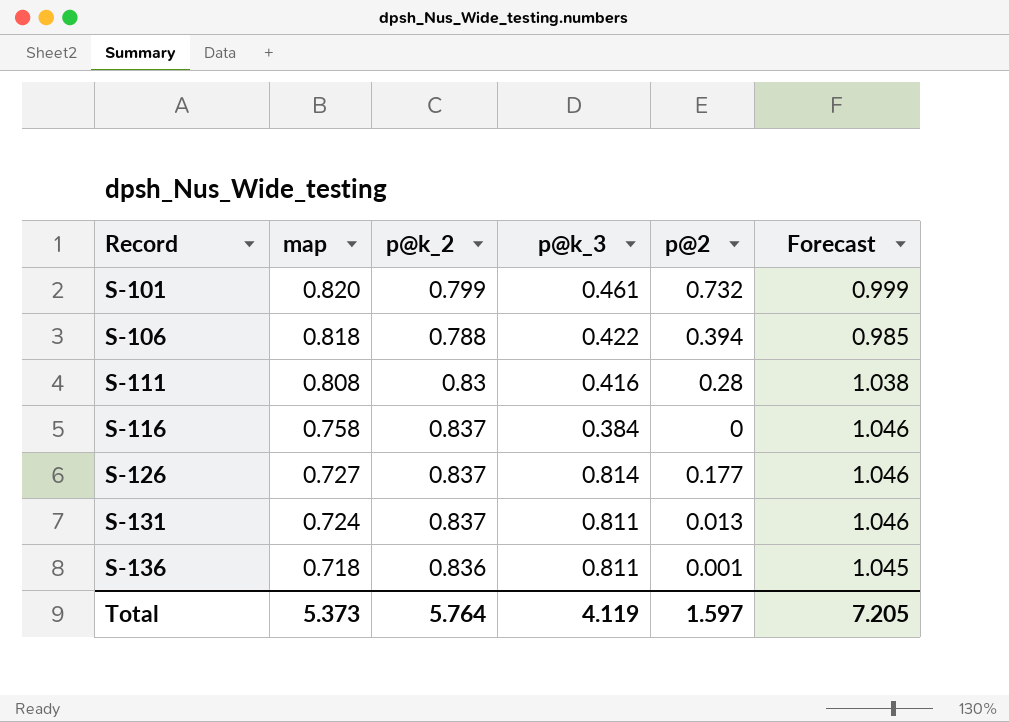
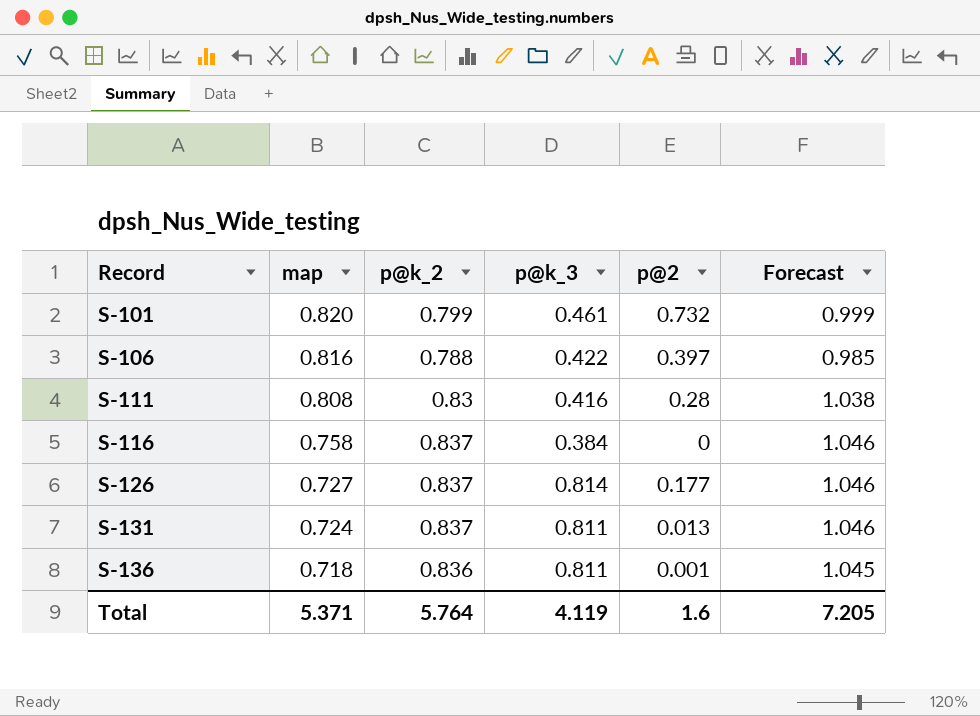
S-106 | map: 0.818 -> 0.816
S-106 | p@2: 0.394 -> 0.397
Total | map: 5.373 -> 5.371
Total | p@2: 1.597 -> 1.6

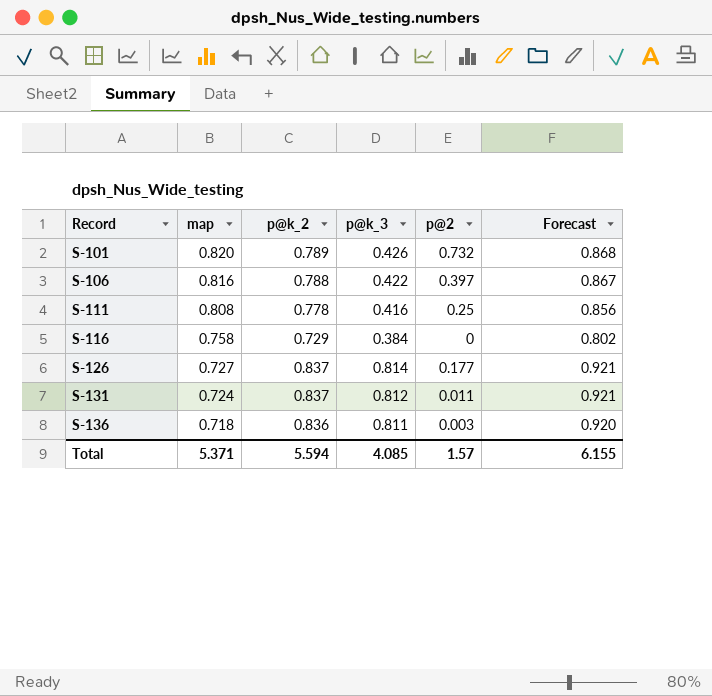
column Forecast | formula: [p@k_2] * 1.25 -> [p@k_2] * 1.1
S-101 | p@k_2: 0.799 -> 0.789
S-101 | p@k_3: 0.461 -> 0.426
S-111 | p@k_2: 0.83 -> 0.778
S-111 | p@2: 0.28 -> 0.25
S-116 | p@k_2: 0.837 -> 0.729
S-131 | p@k_3: 0.811 -> 0.812
S-131 | p@2: 0.013 -> 0.011
S-136 | p@2: 0.001 -> 0.003
Total | p@k_2: 5.764 -> 5.594
Total | p@k_3: 4.119 -> 4.085
Total | p@2: 1.6 -> 1.57
Total | Forecast: 7.205 -> 6.155

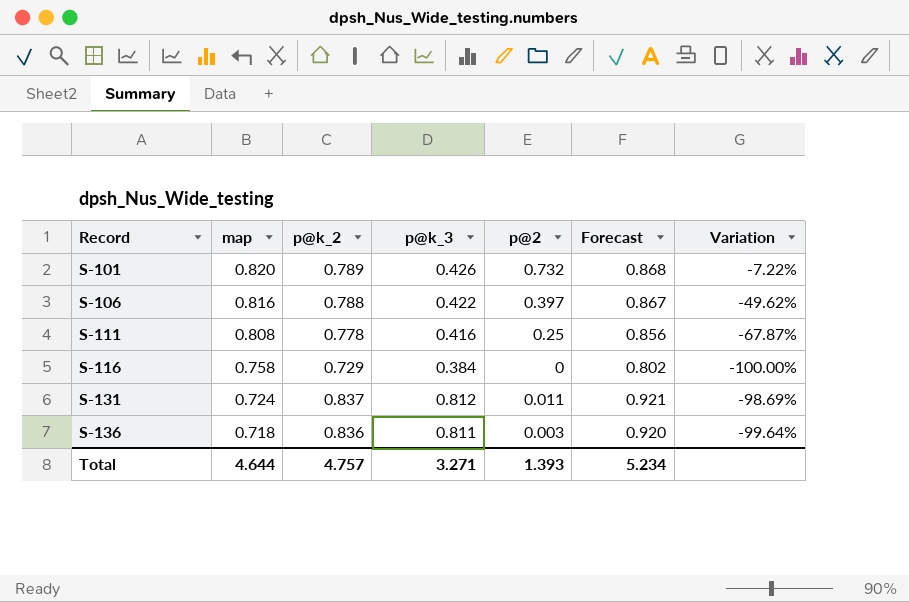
column Variation | formula: none -> ([p@2] - [p@k_2]) / [p@k_2]
row S-126: 0.727 | 0.837 | 0.814 | 0.177 | 0.921 -> none
Total | map: 5.371 -> 4.644
Total | p@k_2: 5.594 -> 4.757
Total | p@k_3: 4.085 -> 3.271
Total | p@2: 1.57 -> 1.393
Total | Forecast: 6.155 -> 5.234

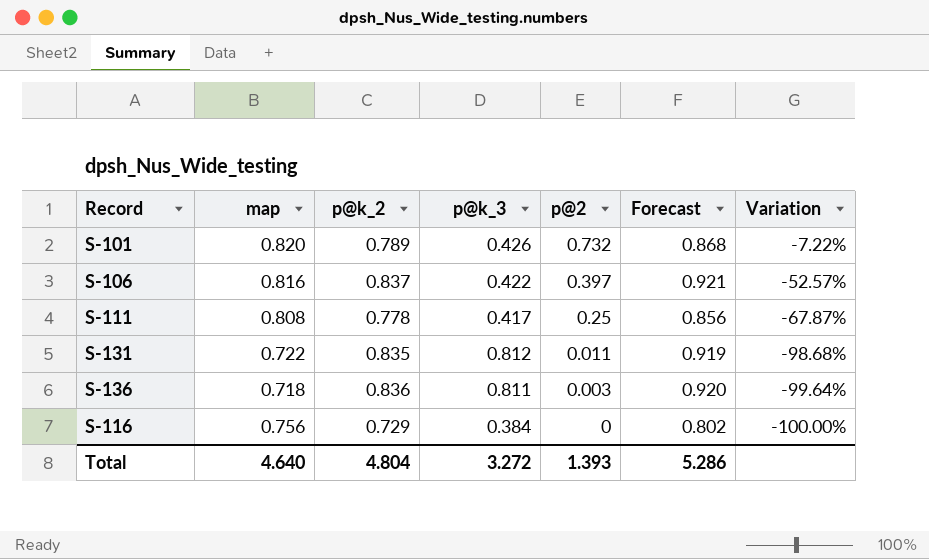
row order: Record ascending -> p@2 descending
S-106 | p@k_2: 0.788 -> 0.837
S-106 | Forecast: 0.867 -> 0.921
S-106 | Variation: -49.62% -> -52.57%
S-111 | p@k_3: 0.416 -> 0.417
S-131 | map: 0.724 -> 0.722
S-131 | p@k_2: 0.837 -> 0.835
S-131 | Forecast: 0.921 -> 0.919
S-131 | Variation: -98.69% -> -98.68%
S-116 | map: 0.758 -> 0.756
Total | map: 4.644 -> 4.640
Total | p@k_2: 4.757 -> 4.804
Total | p@k_3: 3.271 -> 3.272
Total | Forecast: 5.234 -> 5.286

